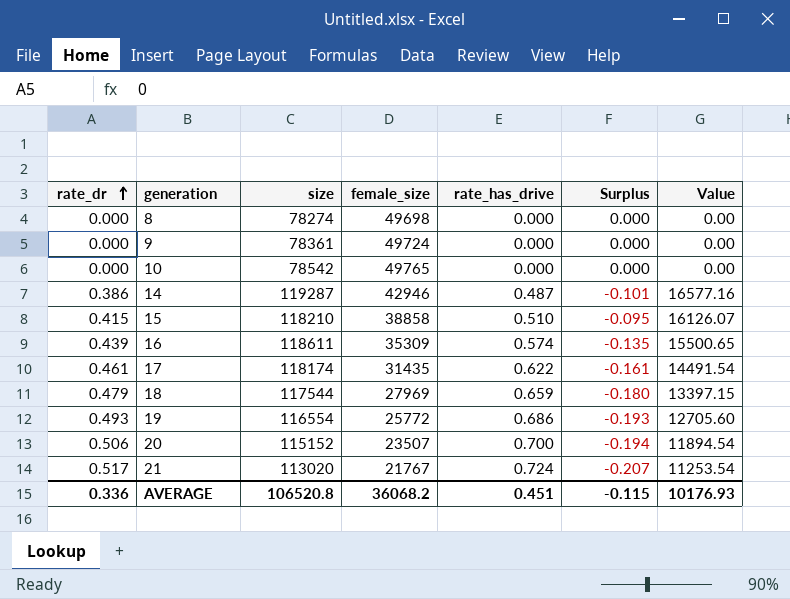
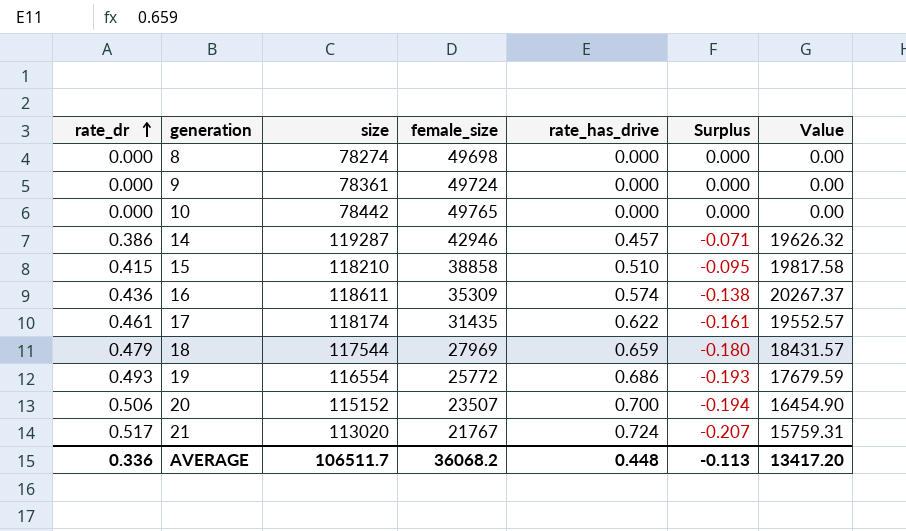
column Value | formula: [rate_dr] * [female_size] -> [female_size] * [rate_has_drive]
10 | size: 78542 -> 78442
14 | rate_has_drive: 0.487 -> 0.457
14 | Surplus: -0.101 -> -0.071
16 | rate_dr: 0.439 -> 0.436
16 | Surplus: -0.135 -> -0.138
AVERAGE | size: 106520.8 -> 106511.7
AVERAGE | rate_has_drive: 0.451 -> 0.448
AVERAGE | Surplus: -0.115 -> -0.113
AVERAGE | Value: 10176.93 -> 13417.20

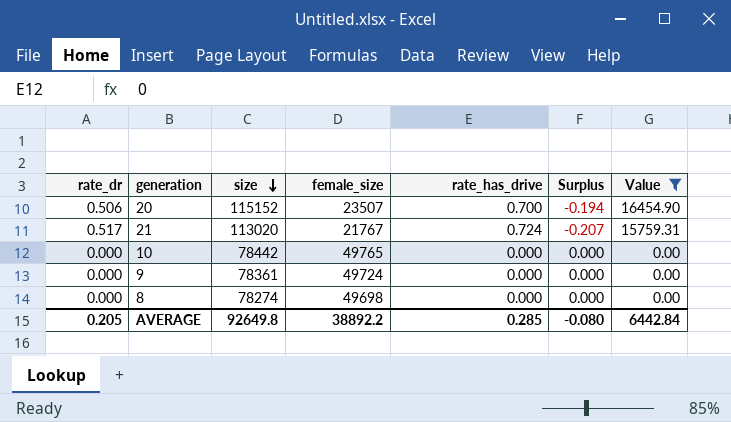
filter: none -> Value <= 16454.90
row order: rate_dr ascending -> size descending
AVERAGE | rate_dr: 0.336 -> 0.205
AVERAGE | size: 106511.7 -> 92649.8
AVERAGE | female_size: 36068.2 -> 38892.2
AVERAGE | rate_has_drive: 0.448 -> 0.285
AVERAGE | Surplus: -0.113 -> -0.080
AVERAGE | Value: 13417.20 -> 6442.84

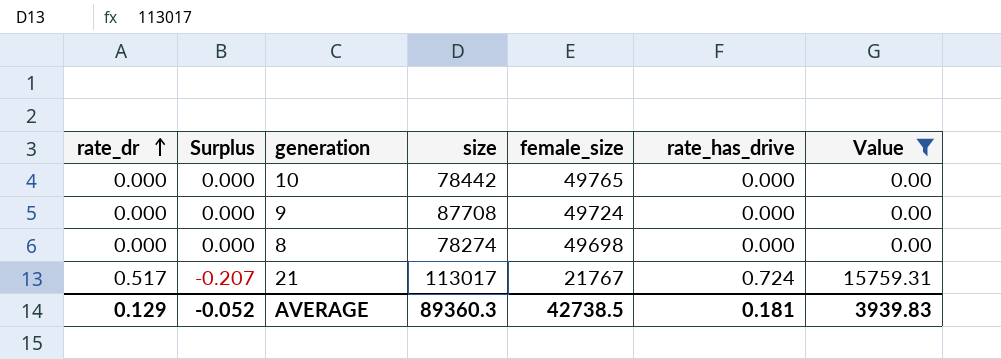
row order: size descending -> rate_dr ascending
column Surplus | position: 6 -> 2
row 20: 0.506 | 115152 | 23507 | 0.700 | -0.194 | 16454.90 -> none
9 | size: 78361 -> 87708
21 | size: 113020 -> 113017
AVERAGE | rate_dr: 0.205 -> 0.129
AVERAGE | Surplus: -0.080 -> -0.052
AVERAGE | size: 92649.8 -> 89360.3
AVERAGE | female_size: 38892.2 -> 42738.5
AVERAGE | rate_has_drive: 0.285 -> 0.181
AVERAGE | Value: 6442.84 -> 3939.83

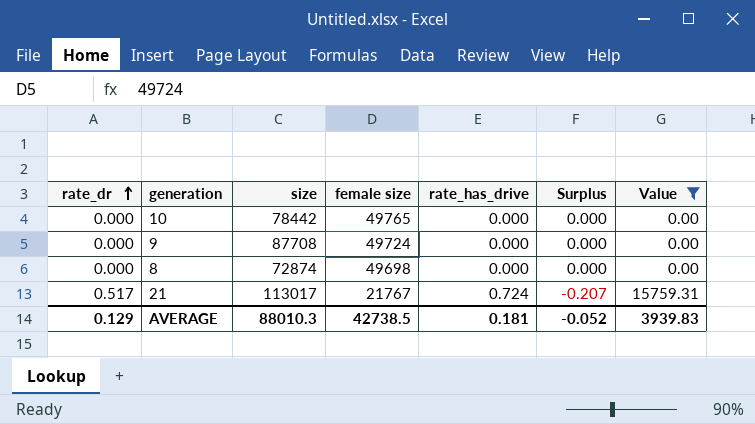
column name: female_size -> female size
column Surplus | position: 2 -> 6
8 | size: 78274 -> 72874
AVERAGE | size: 89360.3 -> 88010.3

